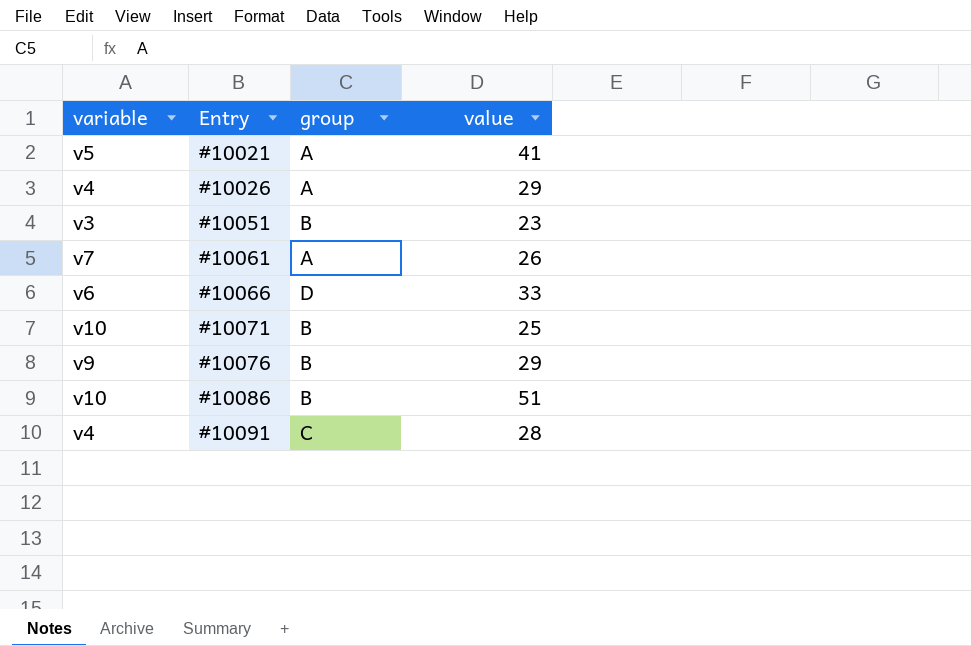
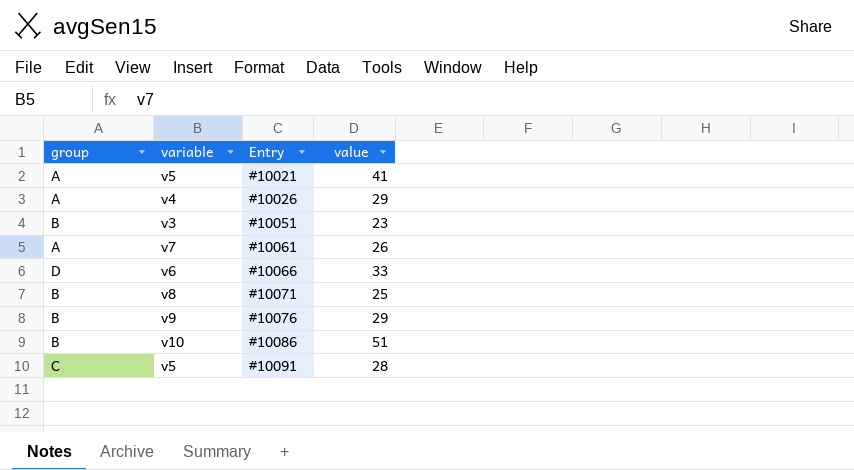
column group | position: 3 -> 1
#10071 | variable: v10 -> v8
#10091 | variable: v4 -> v5

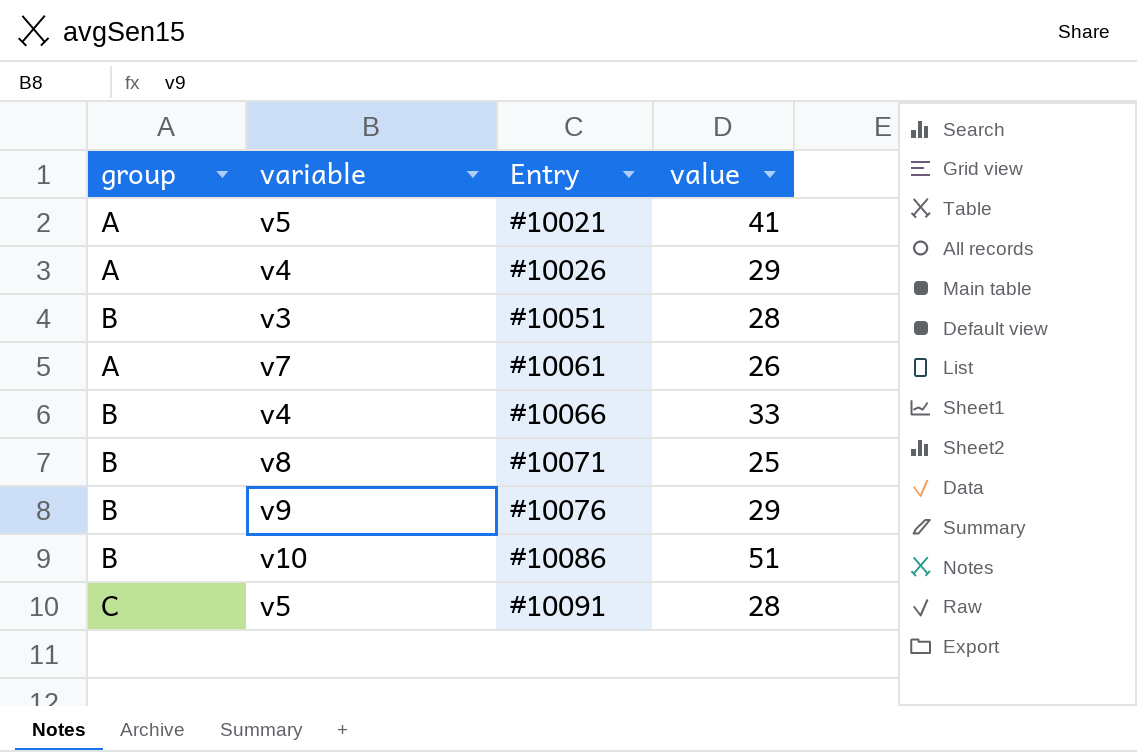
#10051 | value: 23 -> 28
#10066 | group: D -> B
#10066 | variable: v6 -> v4

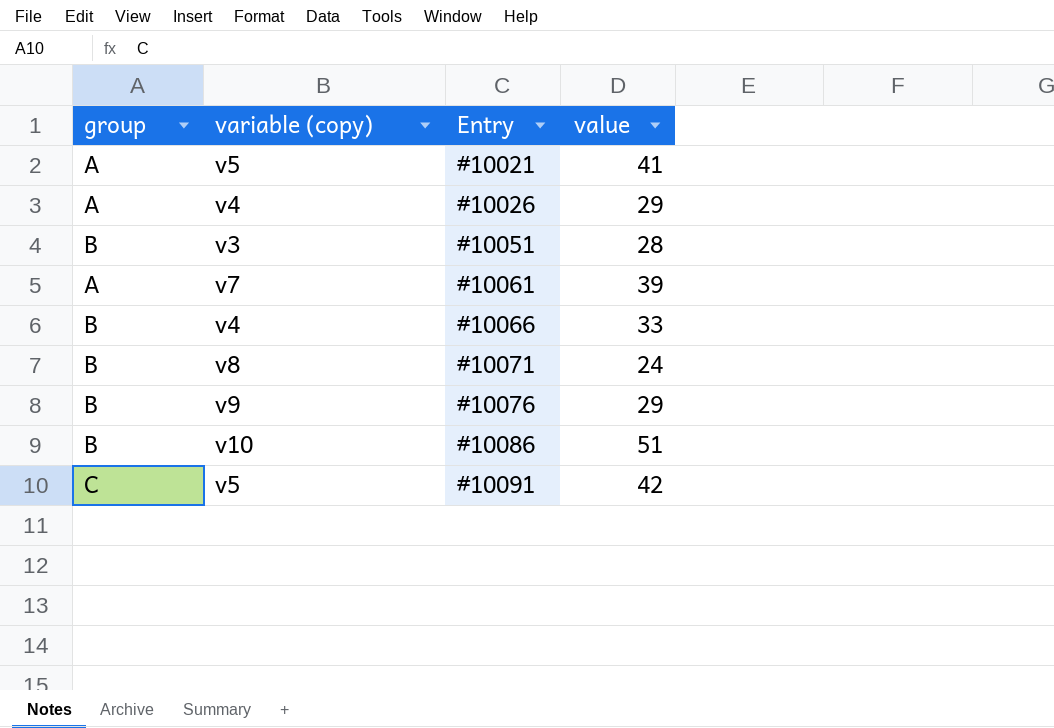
column name: variable -> variable (copy)
#10061 | value: 26 -> 39
#10071 | value: 25 -> 24
#10091 | value: 28 -> 42

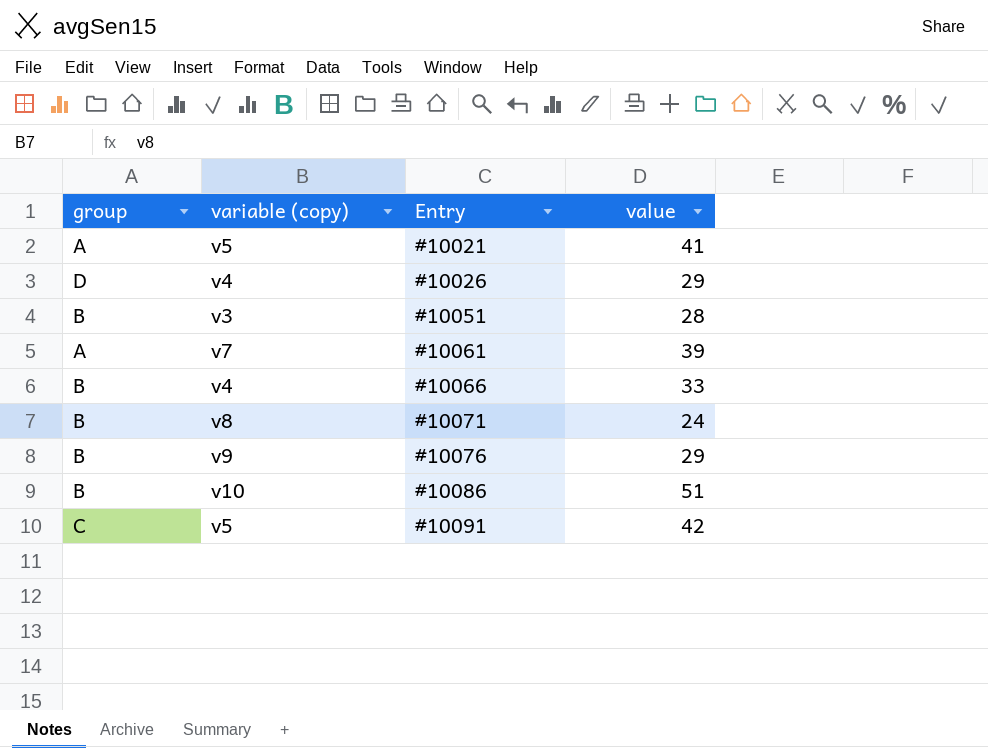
#10026 | group: A -> D

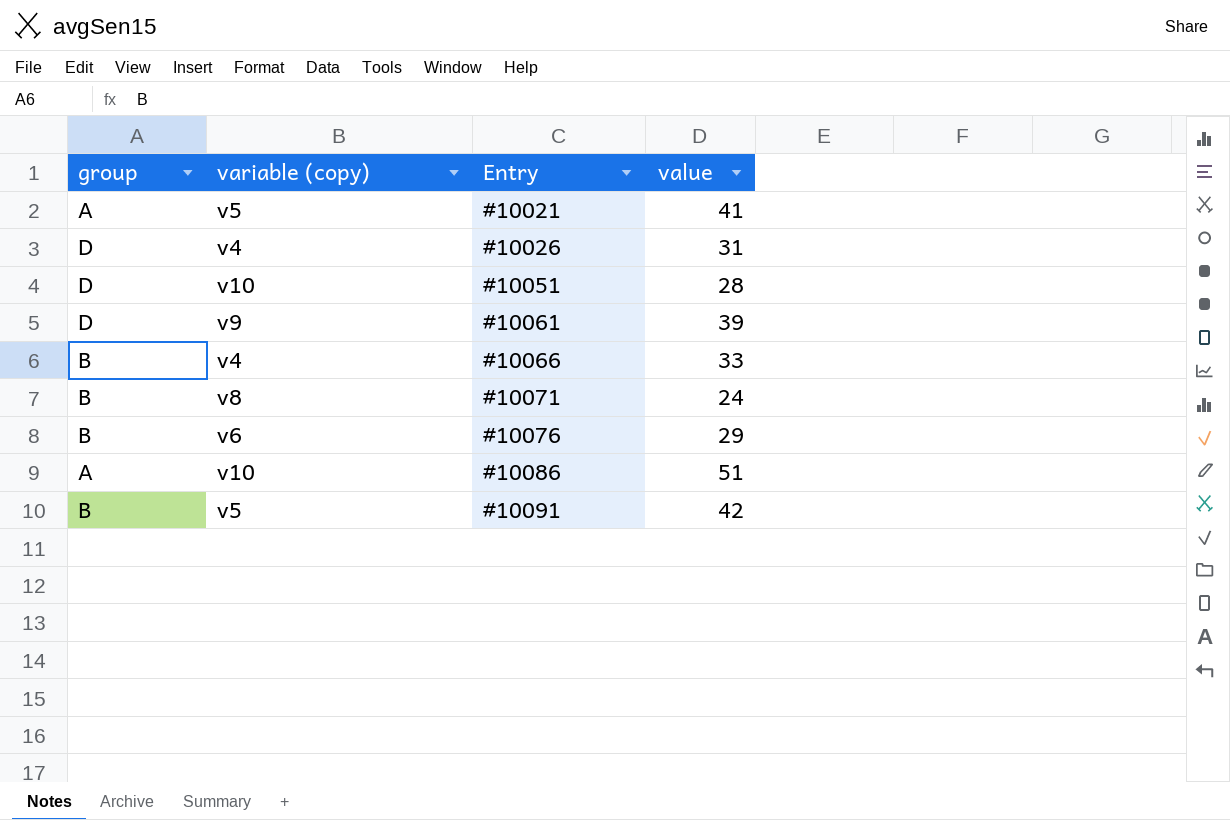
#10026 | value: 29 -> 31
#10051 | group: B -> D
#10051 | variable (copy): v3 -> v10
#10061 | group: A -> D
#10061 | variable (copy): v7 -> v9
#10076 | variable (copy): v9 -> v6
#10086 | group: B -> A
#10091 | group: C -> B

